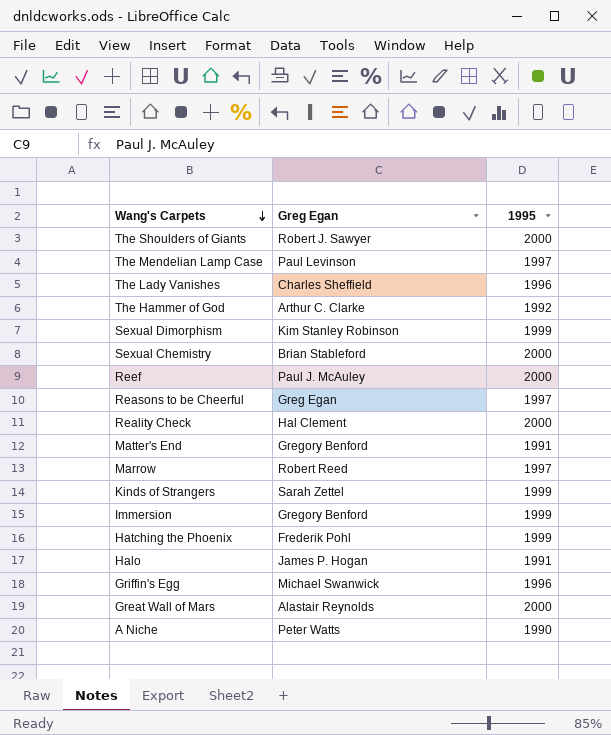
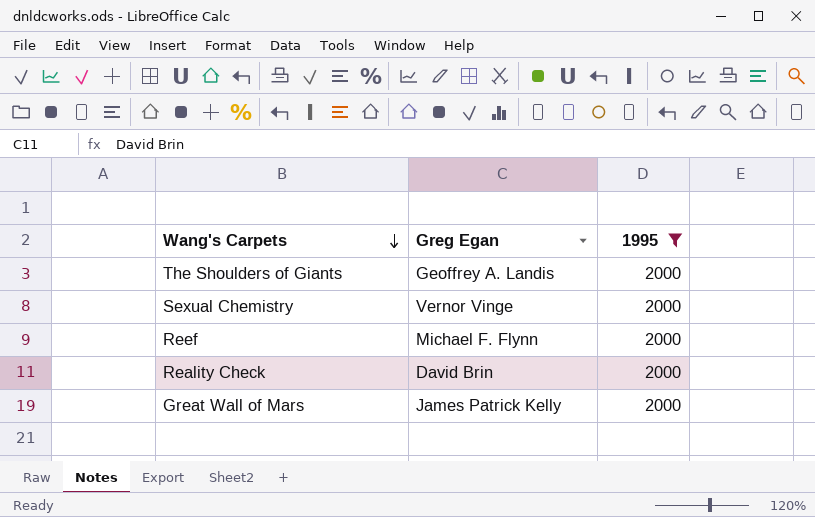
filter: none -> 1995 = 2000
The Shoulders of Giants | Greg Egan: Robert J. Sawyer -> Geoffrey A. Landis
Sexual Chemistry | Greg Egan: Brian Stableford -> Vernor Vinge
Reef | Greg Egan: Paul J. McAuley -> Michael F. Flynn
Reality Check | Greg Egan: Hal Clement -> David Brin
Great Wall of Mars | Greg Egan: Alastair Reynolds -> James Patrick Kelly

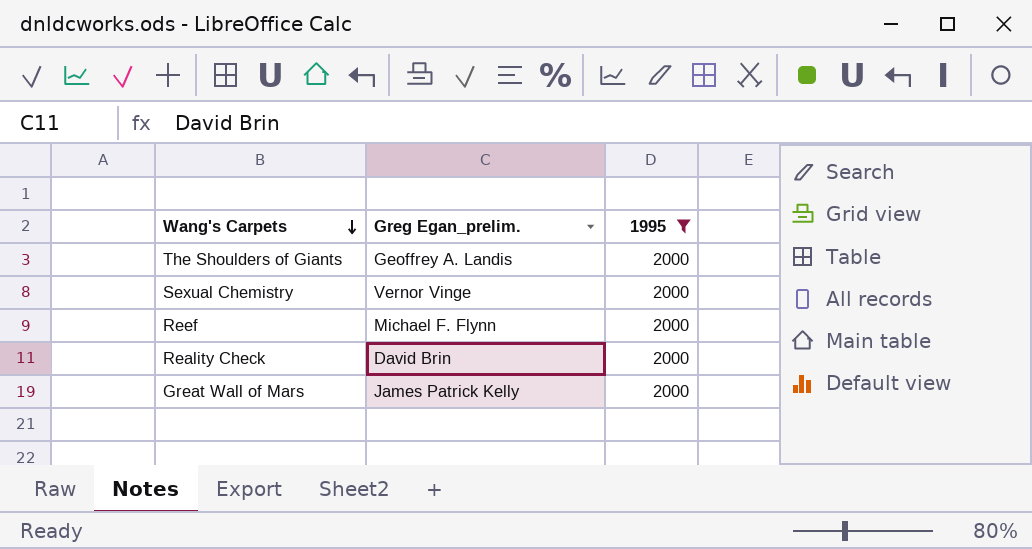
column name: Greg Egan -> Greg Egan_prelim.

